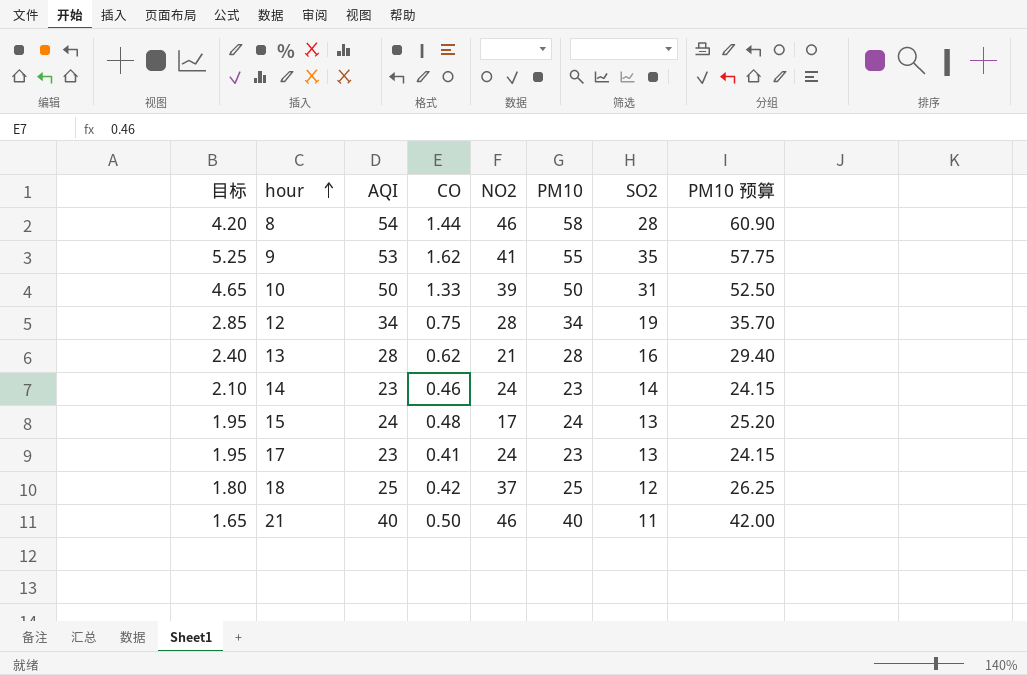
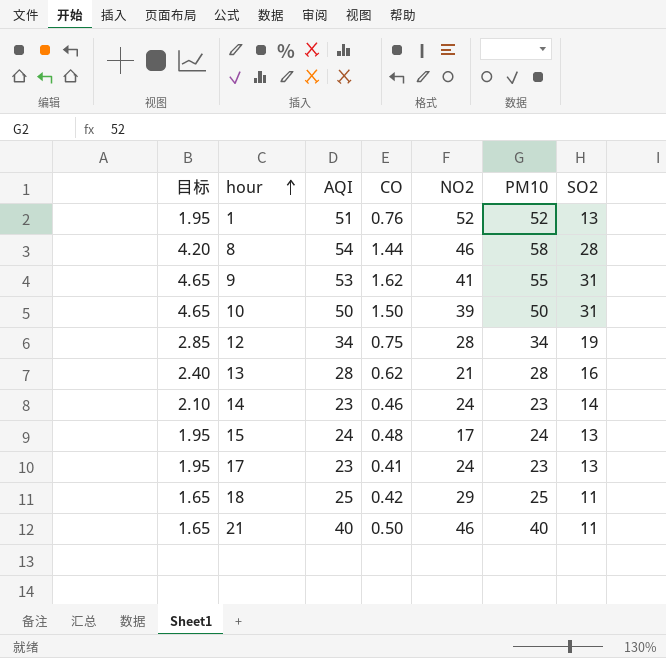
column PM10 预算 | formula: [PM10] * 1.05 -> none
row 1: none -> 1.95 | 51 | 0.76 | 52 | 52 | 13
9 | 目标: 5.25 -> 4.65
9 | SO2: 35 -> 31
10 | CO: 1.33 -> 1.50
18 | 目标: 1.80 -> 1.65
18 | NO2: 37 -> 29
18 | SO2: 12 -> 11

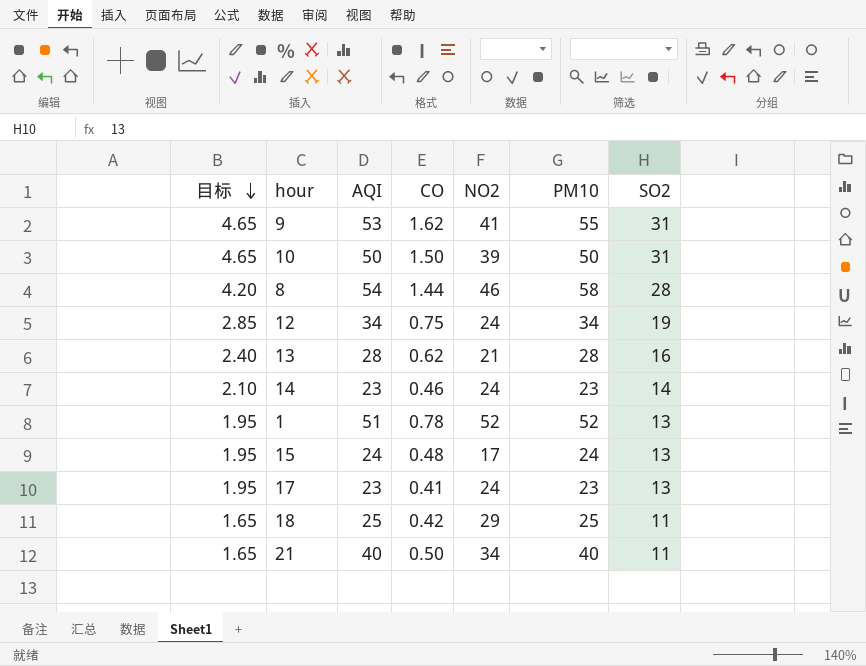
row order: hour ascending -> 目标 descending
12 | NO2: 28 -> 24
1 | CO: 0.76 -> 0.78
21 | NO2: 46 -> 34

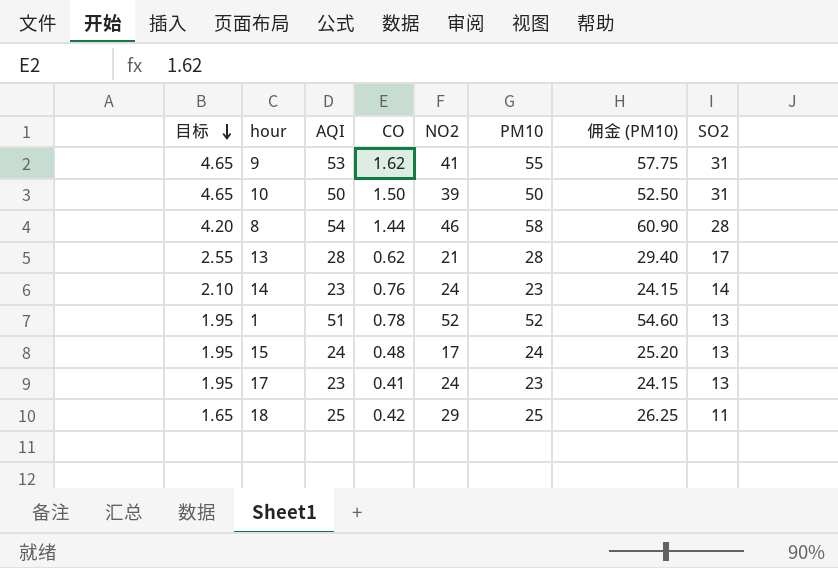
column 佣金 (PM10) | formula: none -> [PM10] * 1.05
row 12: 2.85 | 34 | 0.75 | 24 | 34 | 19 -> none
row 21: 1.65 | 40 | 0.50 | 34 | 40 | 11 -> none
13 | 目标: 2.40 -> 2.55
13 | SO2: 16 -> 17
14 | CO: 0.46 -> 0.76

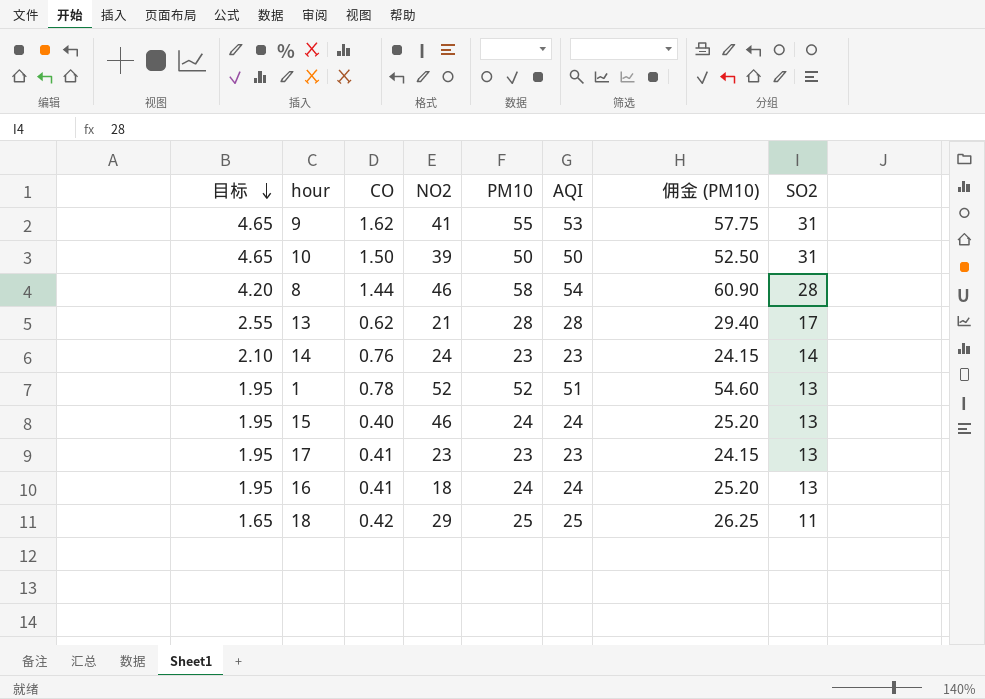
column AQI | position: 3 -> 6
15 | CO: 0.48 -> 0.40
15 | NO2: 17 -> 46
17 | NO2: 24 -> 23
row 16: none -> 1.95 | 0.41 | 18 | 24 | 24 | 25.20 | 13

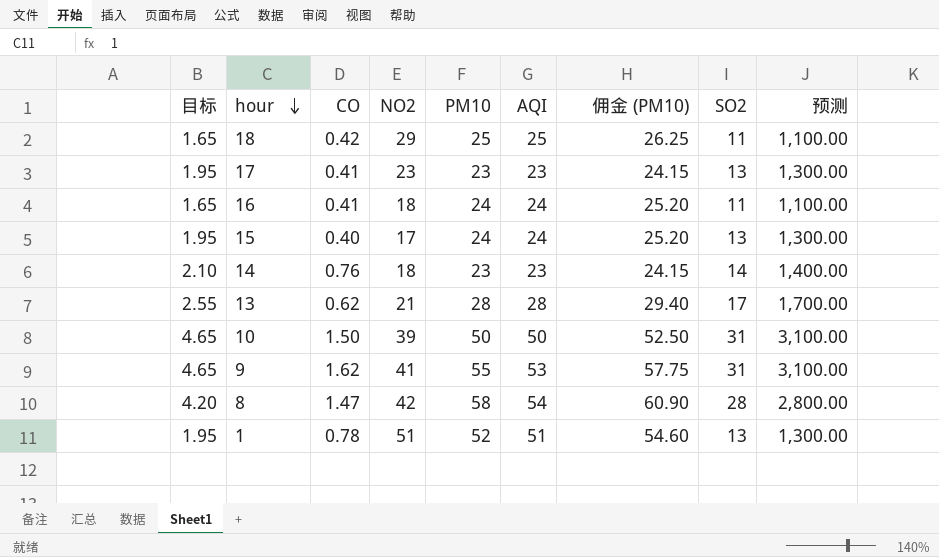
row order: 目标 descending -> hour descending
column 预测 | formula: none -> [SO2] * 100
16 | 目标: 1.95 -> 1.65
16 | SO2: 13 -> 11
15 | NO2: 46 -> 17
14 | NO2: 24 -> 18
8 | CO: 1.44 -> 1.47
8 | NO2: 46 -> 42
1 | NO2: 52 -> 51

